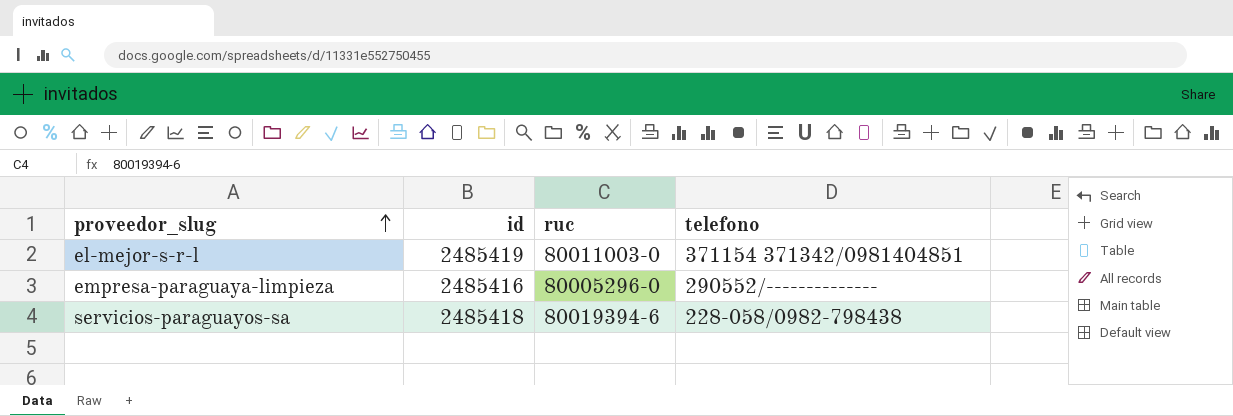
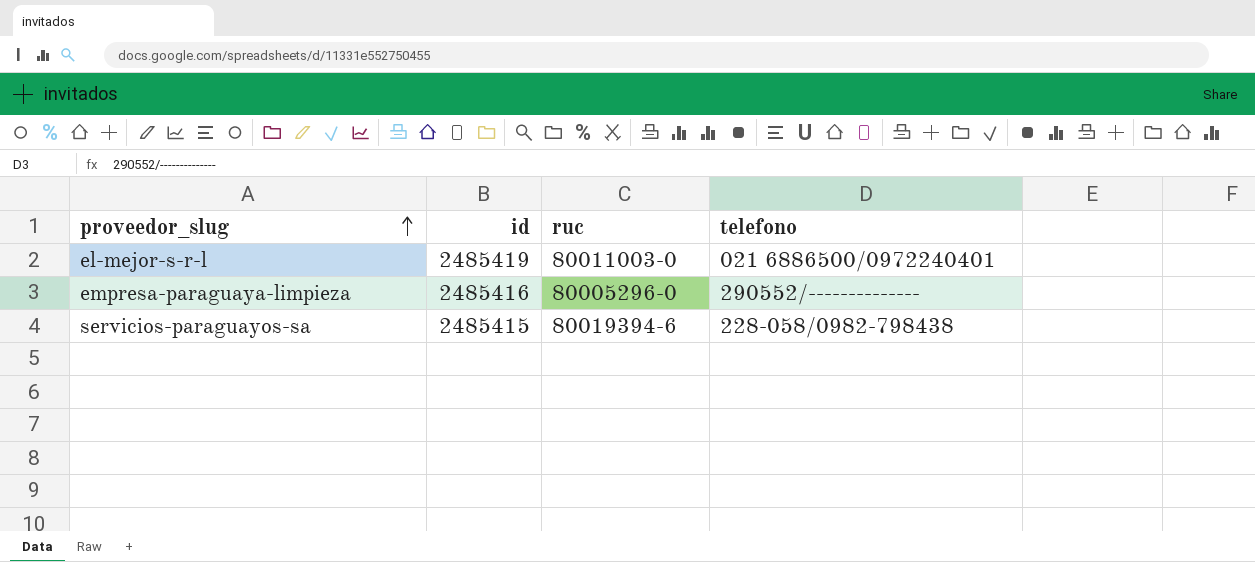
el-mejor-s-r-l | telefono: 371154 371342/0981404851 -> 021 6886500/0972240401
servicios-paraguayos-sa | id: 2485418 -> 2485415

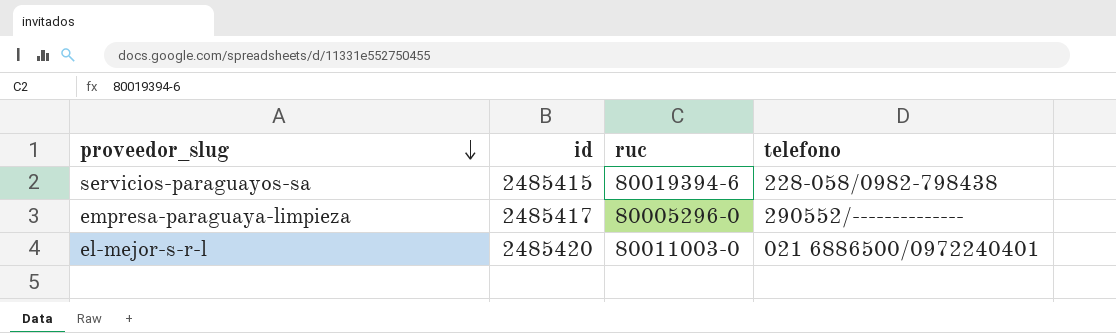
row order: proveedor_slug ascending -> proveedor_slug descending
empresa-paraguaya-limpieza | id: 2485416 -> 2485417
el-mejor-s-r-l | id: 2485419 -> 2485420

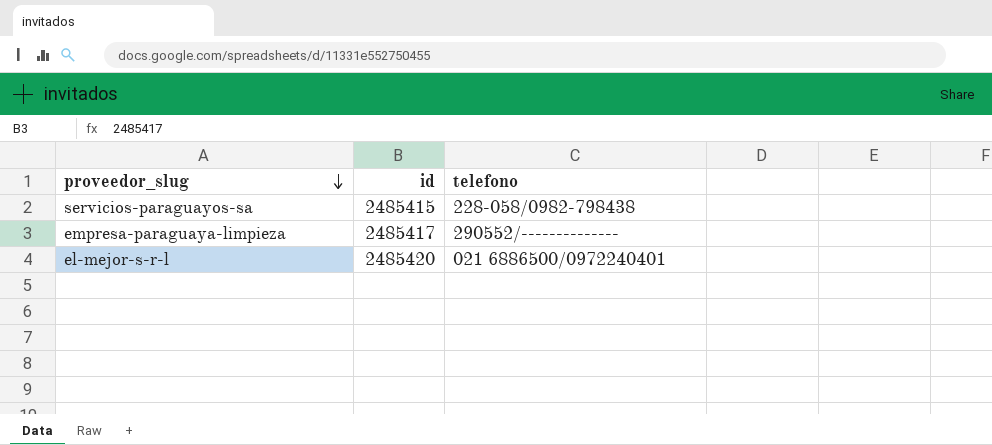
column ruc | position: 3 -> none

